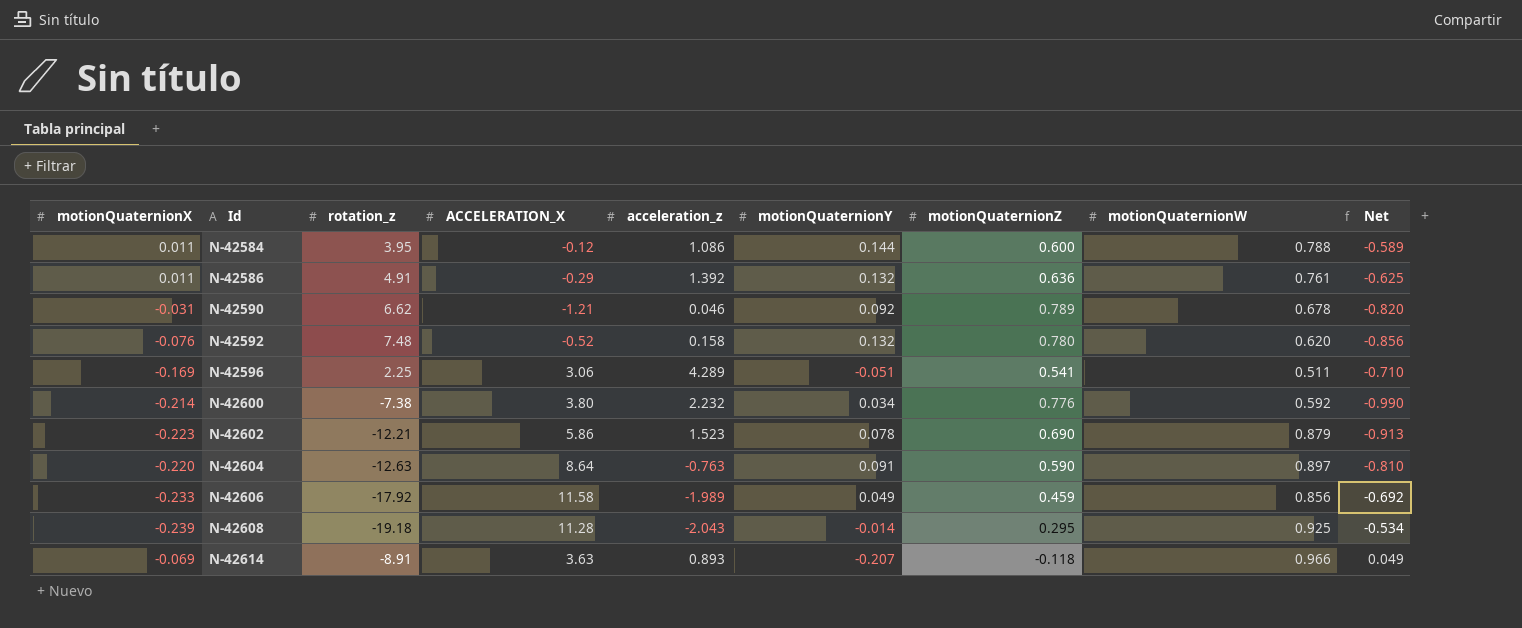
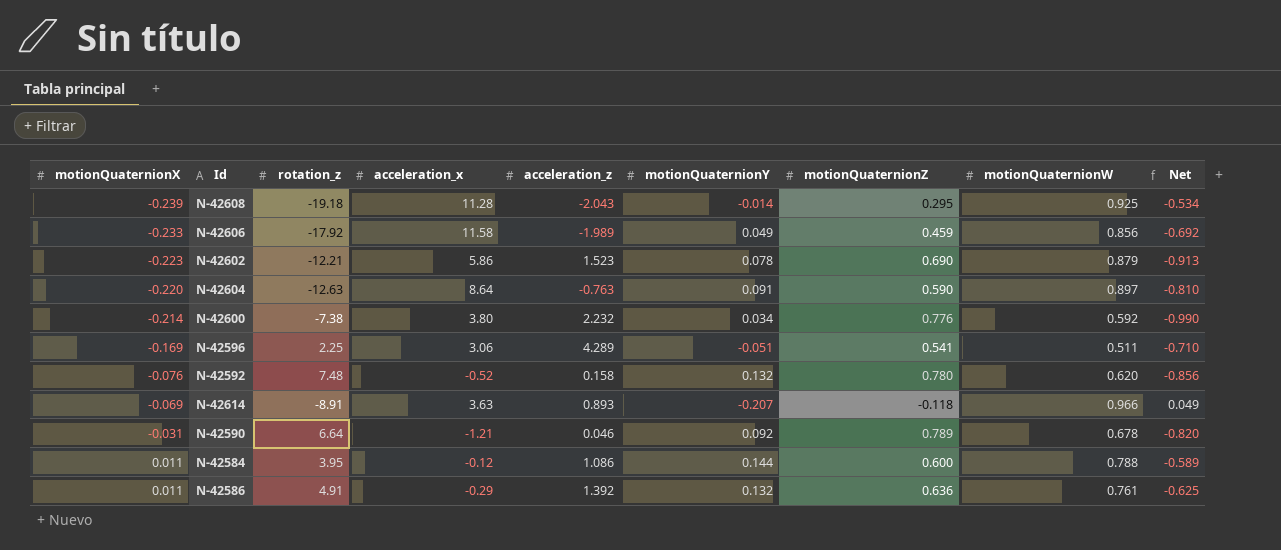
row order: Id ascending -> motionQuaternionX ascending
column name: ACCELERATION_X -> acceleration_x
N-42590 | rotation_z: 6.62 -> 6.64

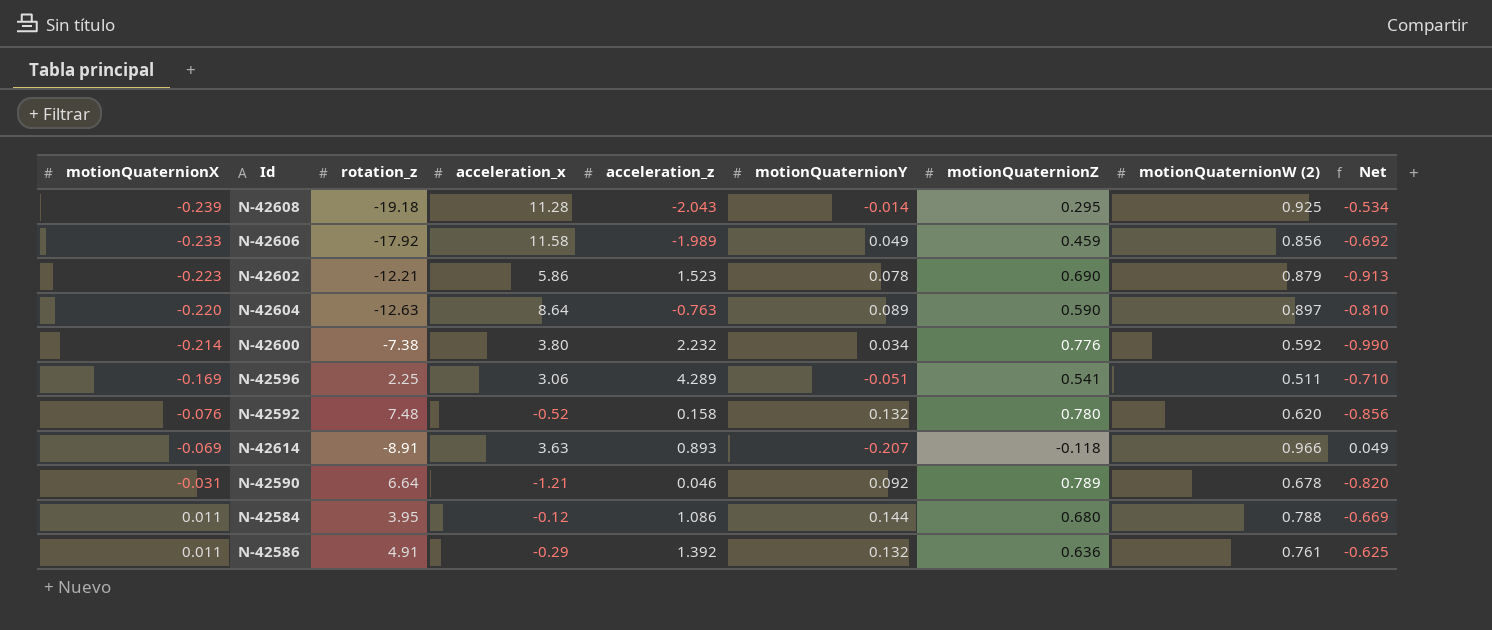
column name: motionQuaternionW -> motionQuaternionW (2)
N-42604 | motionQuaternionY: 0.091 -> 0.089
N-42584 | motionQuaternionZ: 0.600 -> 0.680
N-42584 | Net: -0.589 -> -0.669

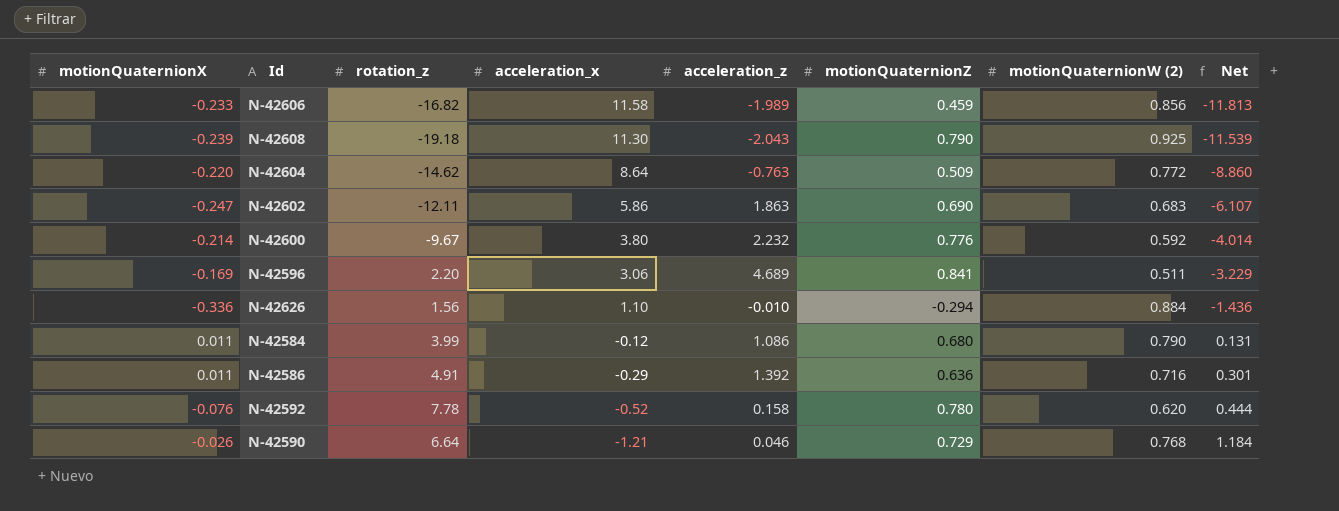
row order: motionQuaternionX ascending -> acceleration_x descending
column motionQuaternionY | position: 6 -> none
column Net | formula: [motionQuaternionX] - [motionQuaternionZ] -> [motionQuaternionX] - [acceleration_x]
row N-42614: -0.069 | -8.91 | 3.63 | 0.893 | -0.207 | -0.118 | 0.966 | 0.049 -> none
N-42606 | rotation_z: -17.92 -> -16.82
N-42608 | acceleration_x: 11.28 -> 11.30
N-42608 | motionQuaternionZ: 0.295 -> 0.790
N-42604 | rotation_z: -12.63 -> -14.62
N-42604 | motionQuaternionZ: 0.590 -> 0.509
N-42604 | motionQuaternionW (2): 0.897 -> 0.772
N-42602 | motionQuaternionX: -0.223 -> -0.247
N-42602 | rotation_z: -12.21 -> -12.11
N-42602 | acceleration_z: 1.523 -> 1.863
N-42602 | motionQuaternionW (2): 0.879 -> 0.683
N-42600 | rotation_z: -7.38 -> -9.67
N-42596 | rotation_z: 2.25 -> 2.20
N-42596 | acceleration_z: 4.289 -> 4.689
N-42596 | motionQuaternionZ: 0.541 -> 0.841
row N-42626: none -> -0.336 | 1.56 | 1.10 | -0.010 | -0.294 | 0.884 | -1.436
N-42584 | rotation_z: 3.95 -> 3.99
N-42584 | motionQuaternionW (2): 0.788 -> 0.790
N-42586 | motionQuaternionW (2): 0.761 -> 0.716
N-42592 | rotation_z: 7.48 -> 7.78
N-42590 | motionQuaternionX: -0.031 -> -0.026
N-42590 | motionQuaternionZ: 0.789 -> 0.729
N-42590 | motionQuaternionW (2): 0.678 -> 0.768

